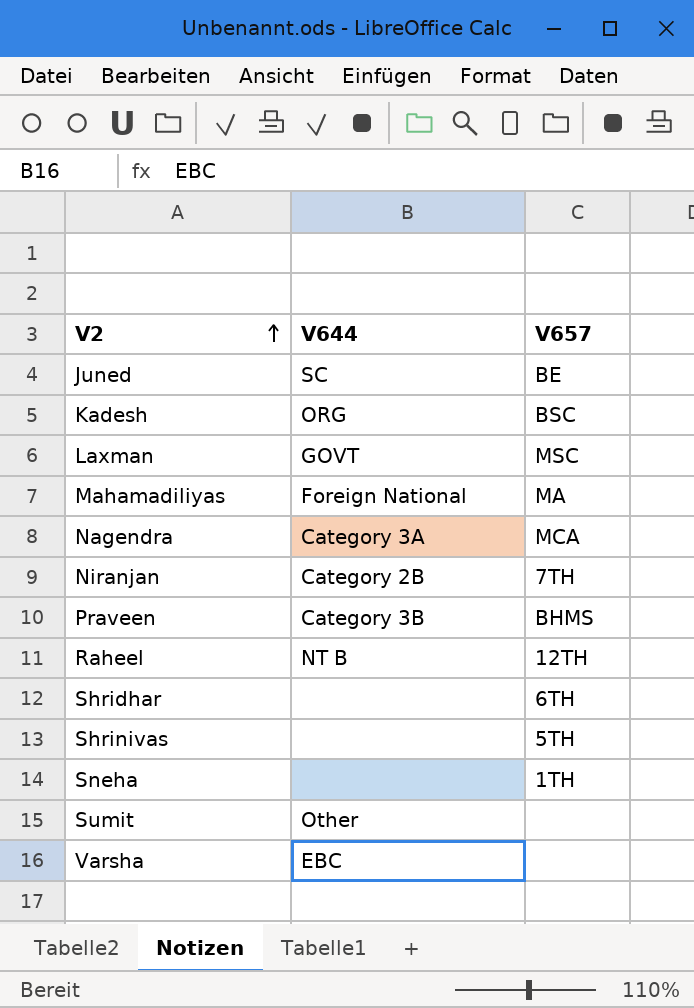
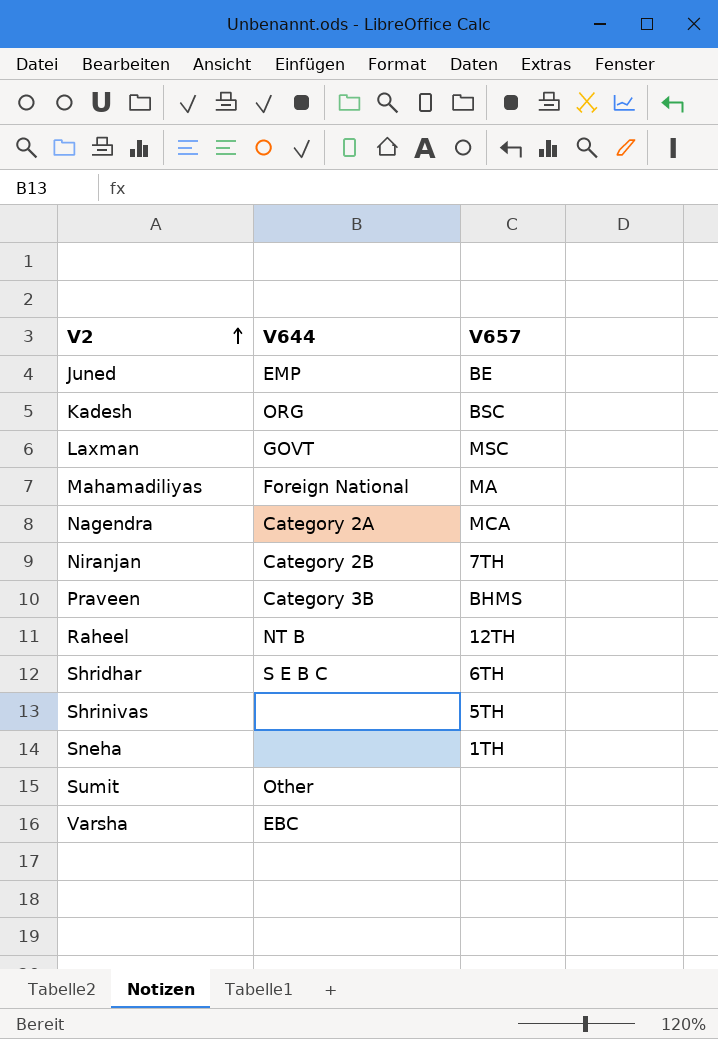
Juned | V644: SC -> EMP
Nagendra | V644: Category 3A -> Category 2A
Shridhar | V644: none -> S E B C

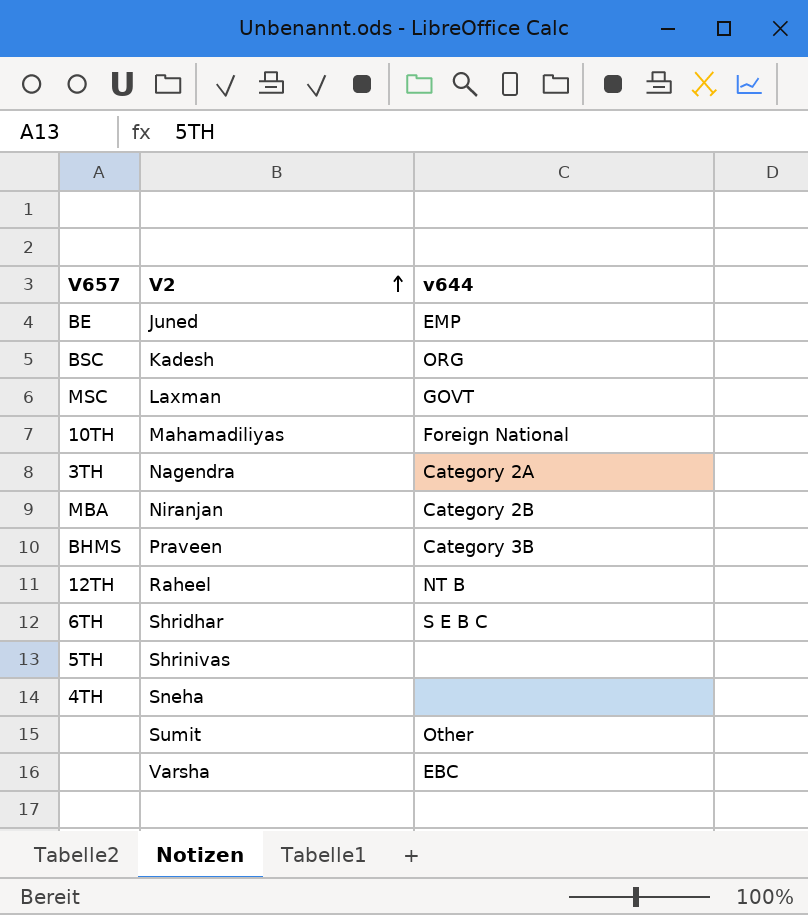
column V657 | position: 3 -> 1
column name: V644 -> v644
Mahamadiliyas | V657: MA -> 10TH
Nagendra | V657: MCA -> 3TH
Niranjan | V657: 7TH -> MBA
Sneha | V657: 1TH -> 4TH

